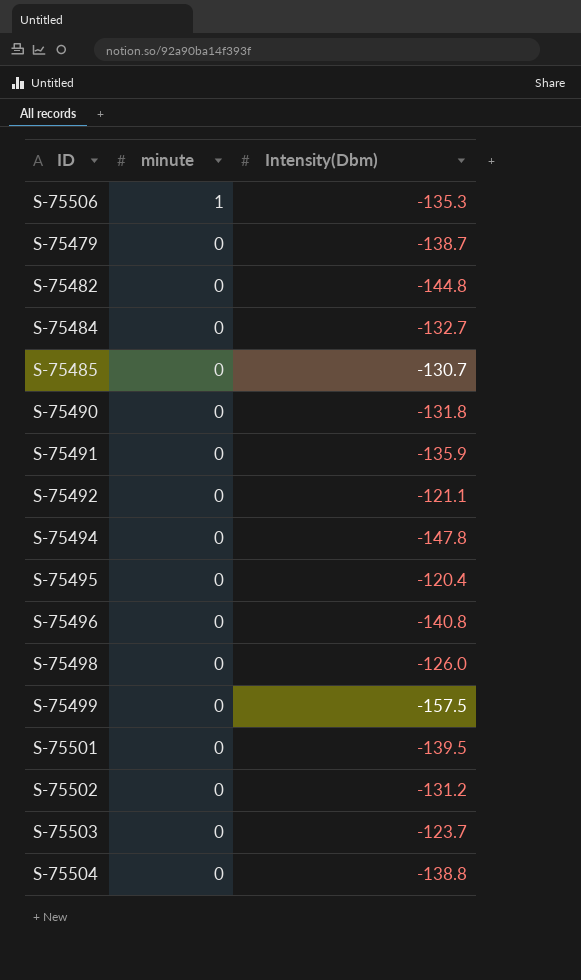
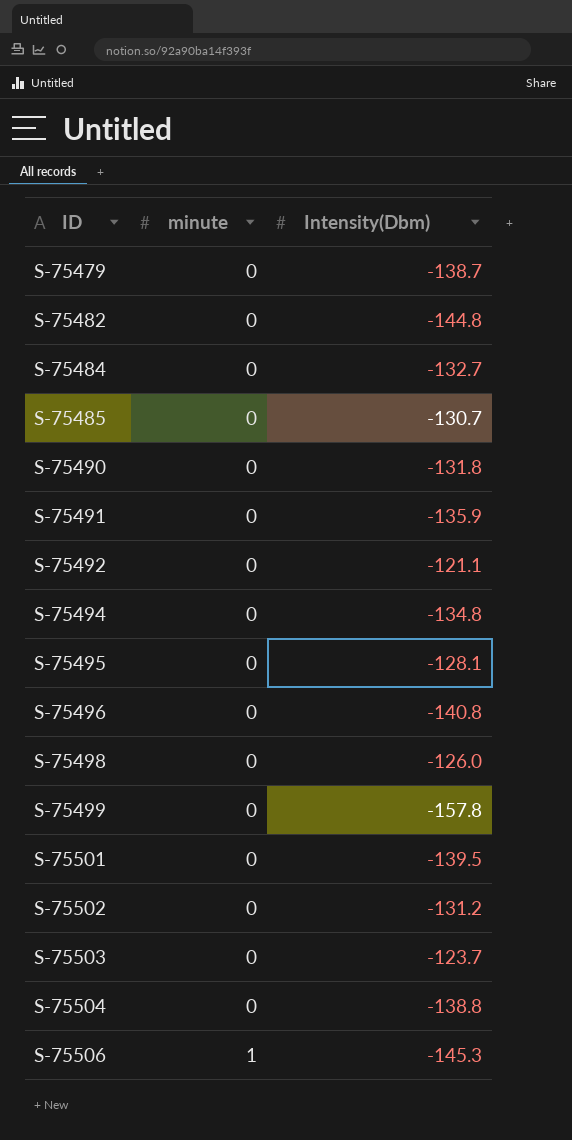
row order: minute descending -> ID ascending
S-75494 | Intensity(Dbm): -147.8 -> -134.8
S-75495 | Intensity(Dbm): -120.4 -> -128.1
S-75499 | Intensity(Dbm): -157.5 -> -157.8
S-75506 | Intensity(Dbm): -135.3 -> -145.3

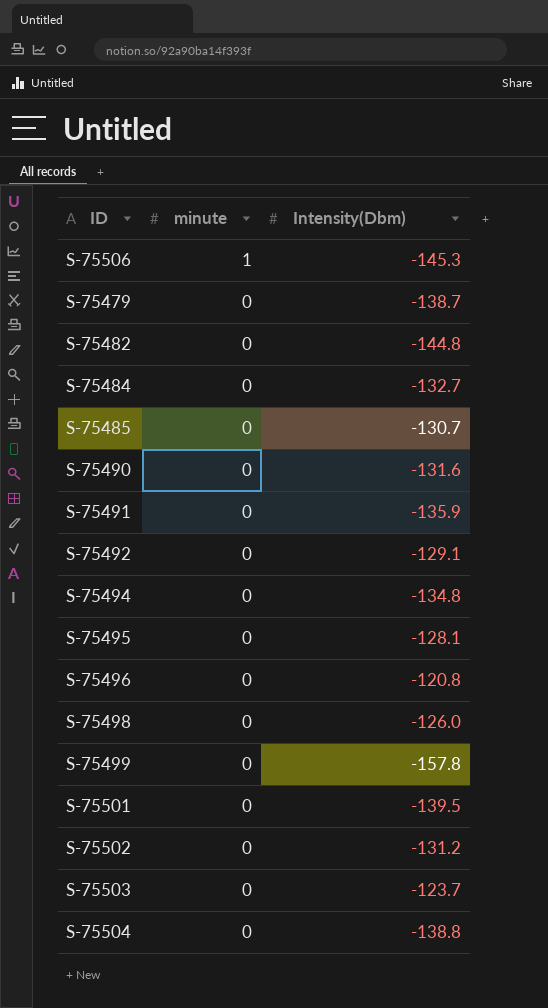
row order: ID ascending -> minute descending
S-75490 | Intensity(Dbm): -131.8 -> -131.6
S-75492 | Intensity(Dbm): -121.1 -> -129.1
S-75496 | Intensity(Dbm): -140.8 -> -120.8

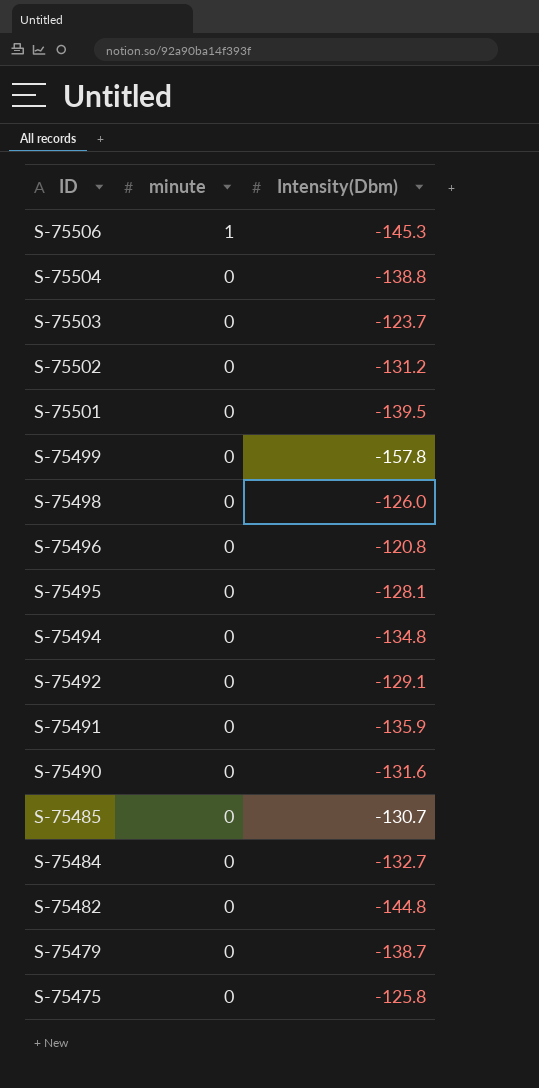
row order: minute descending -> ID descending
row S-75475: none -> 0 | -125.8

